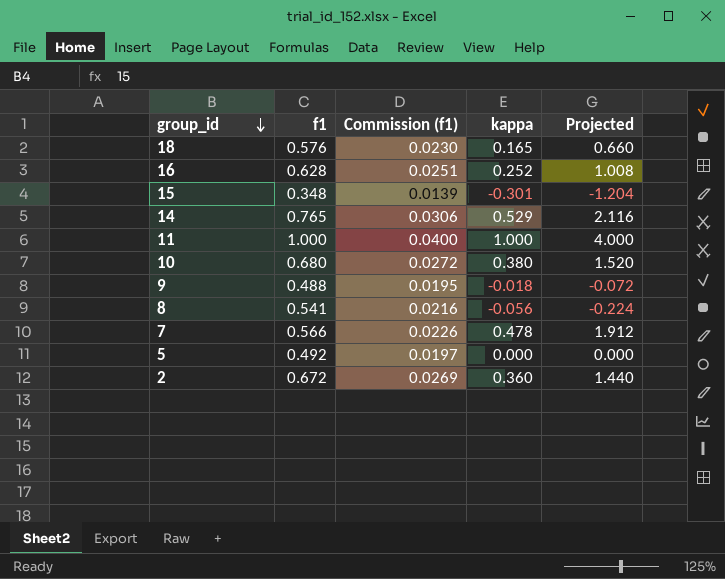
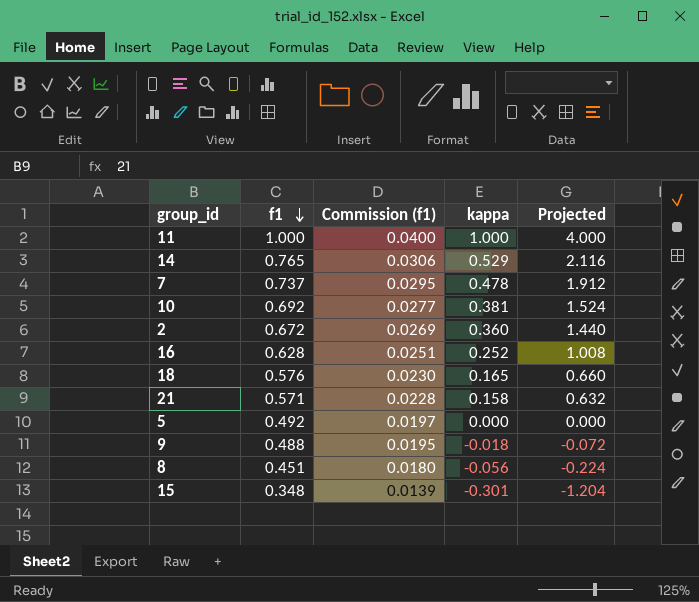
row order: group_id descending -> f1 descending
7 | f1: 0.566 -> 0.737
7 | Commission (f1): 0.0226 -> 0.0295
10 | f1: 0.680 -> 0.692
10 | Commission (f1): 0.0272 -> 0.0277
10 | kappa: 0.380 -> 0.381
10 | Projected: 1.520 -> 1.524
row 21: none -> 0.571 | 0.0228 | 0.158 | 0.632
8 | f1: 0.541 -> 0.451
8 | Commission (f1): 0.0216 -> 0.0180

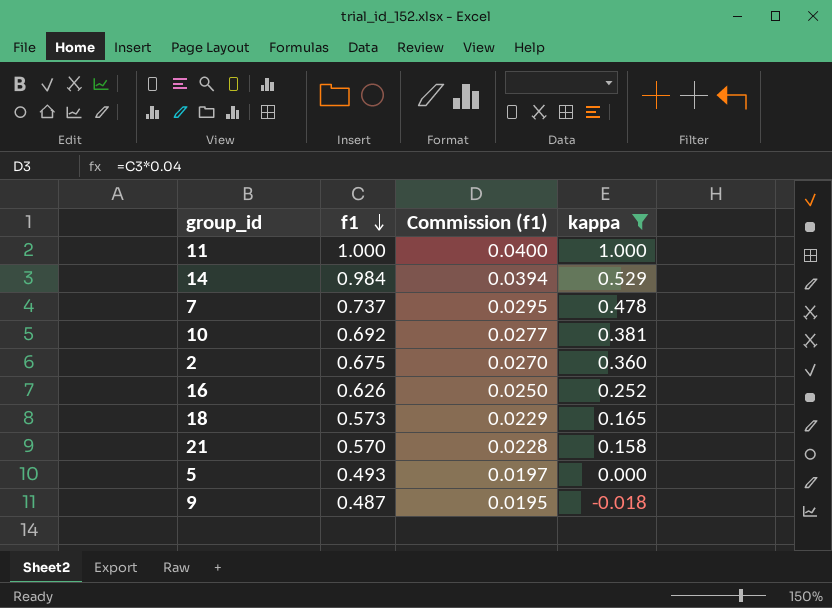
filter: none -> kappa >= -0.018
column Projected | formula: [kappa] * 4 -> none
14 | f1: 0.765 -> 0.984
14 | Commission (f1): 0.0306 -> 0.0394
2 | f1: 0.672 -> 0.675
2 | Commission (f1): 0.0269 -> 0.0270
16 | f1: 0.628 -> 0.626
16 | Commission (f1): 0.0251 -> 0.0250
18 | f1: 0.576 -> 0.573
18 | Commission (f1): 0.0230 -> 0.0229
21 | f1: 0.571 -> 0.570
5 | f1: 0.492 -> 0.493
9 | f1: 0.488 -> 0.487

